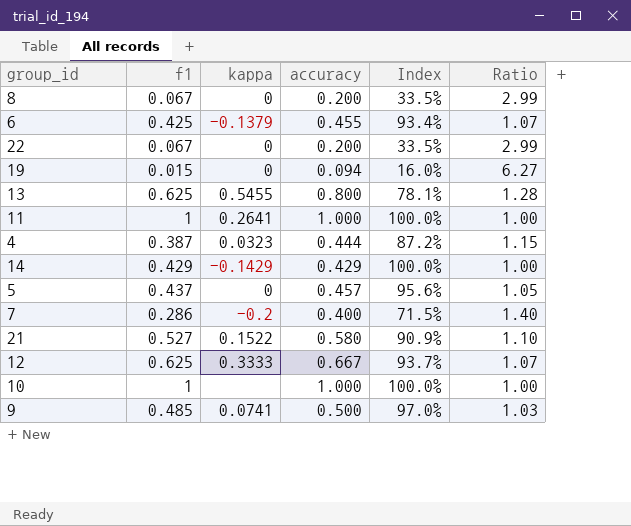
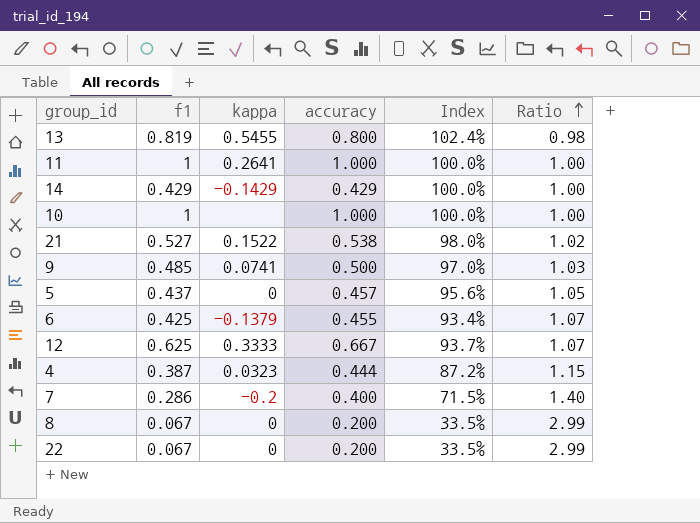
row order: none -> Ratio ascending
row 19: 0.015 | 0 | 0.094 | 16.0% | 6.27 -> none
13 | f1: 0.625 -> 0.819
13 | Index: 78.1% -> 102.4%
13 | Ratio: 1.28 -> 0.98
21 | accuracy: 0.580 -> 0.538
21 | Index: 90.9% -> 98.0%
21 | Ratio: 1.10 -> 1.02

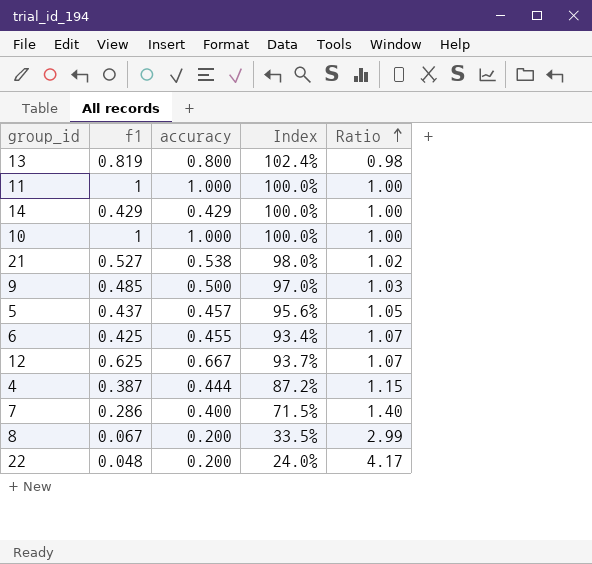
column kappa | position: 3 -> none
22 | f1: 0.067 -> 0.048
22 | Index: 33.5% -> 24.0%
22 | Ratio: 2.99 -> 4.17

